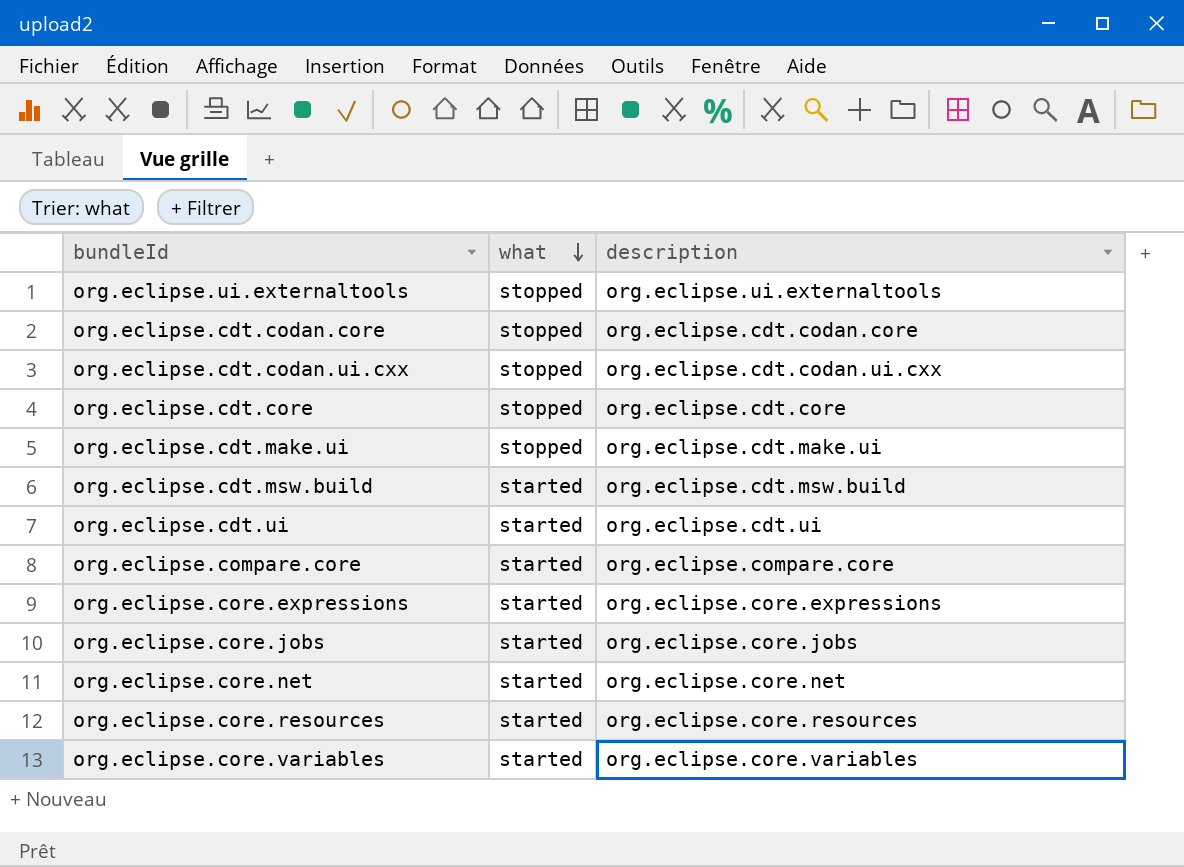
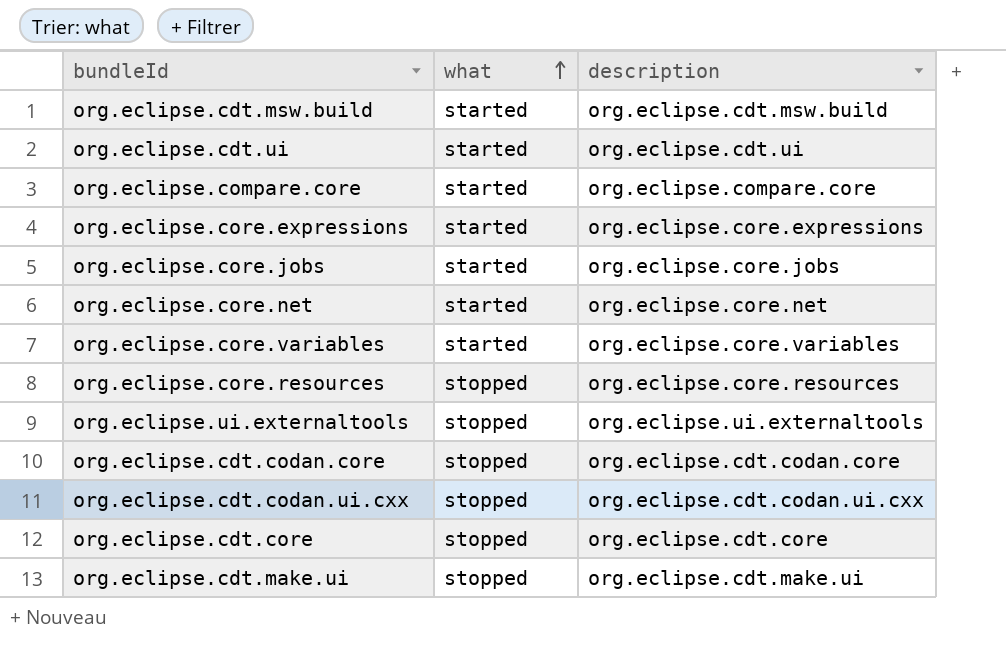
row order: what descending -> what ascending
org.eclipse.core.resources | what: started -> stopped

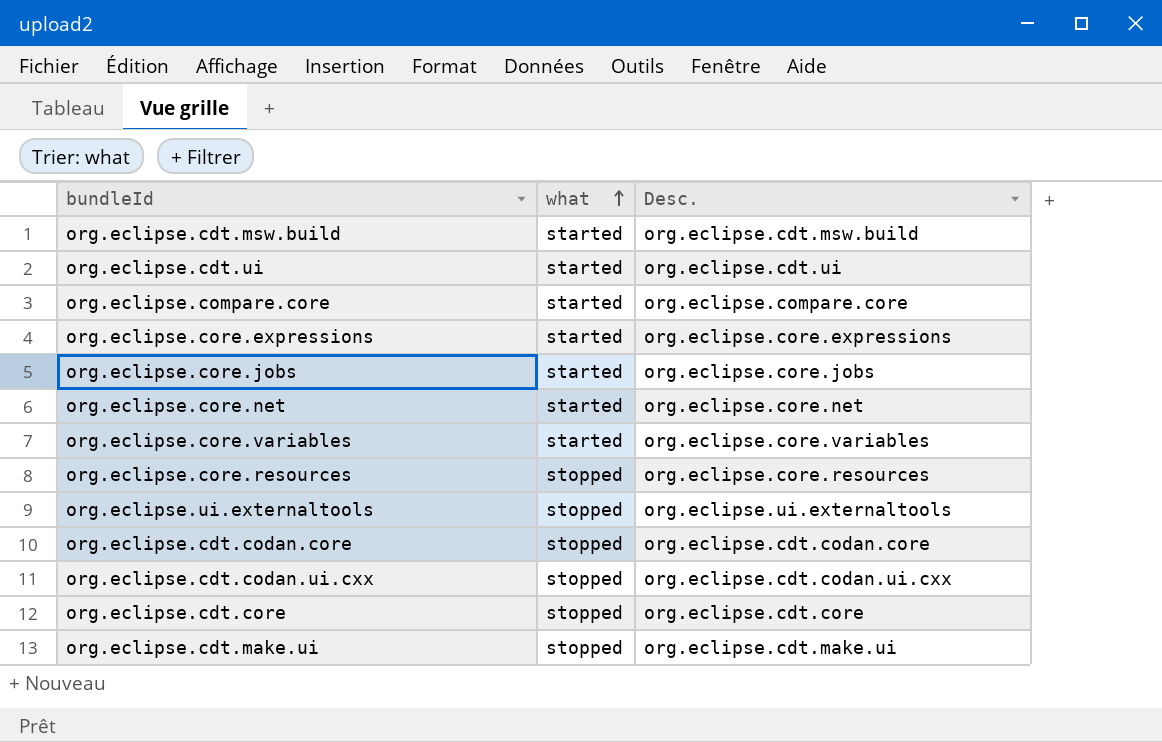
column name: description -> Desc.

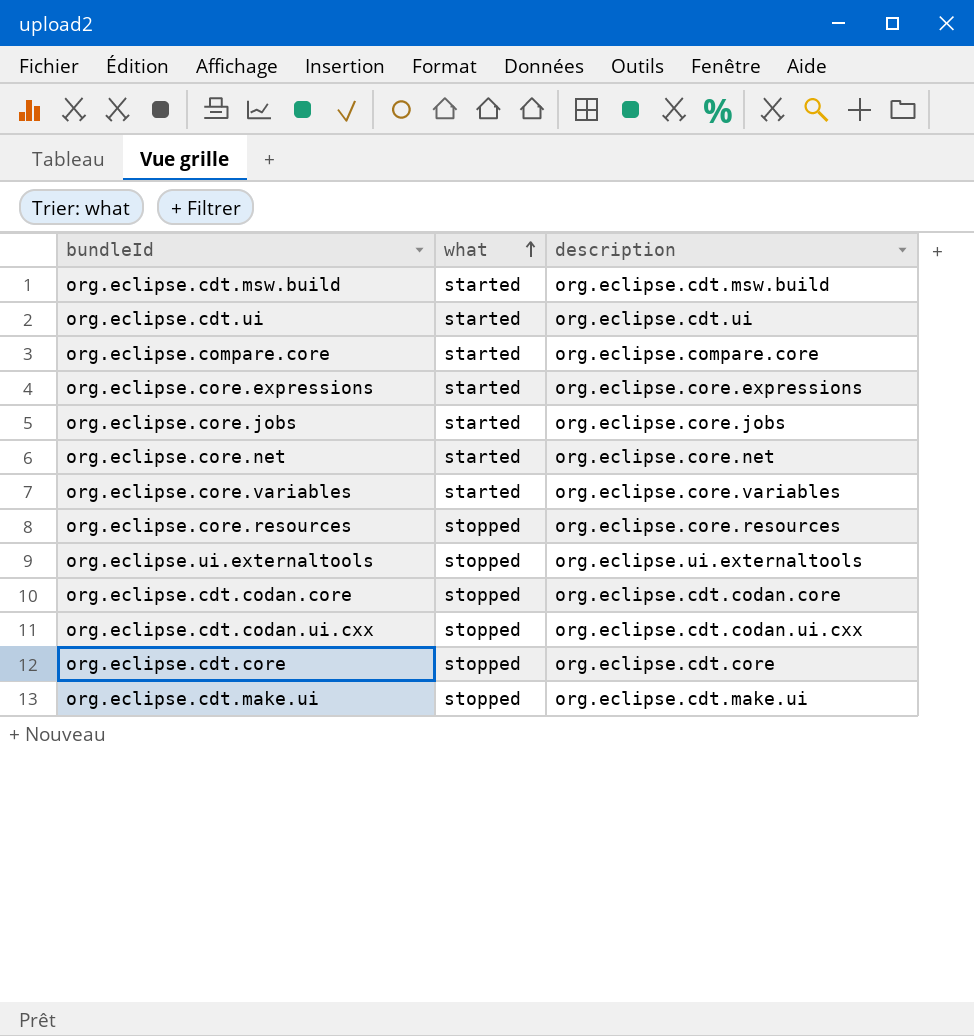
column name: Desc. -> description

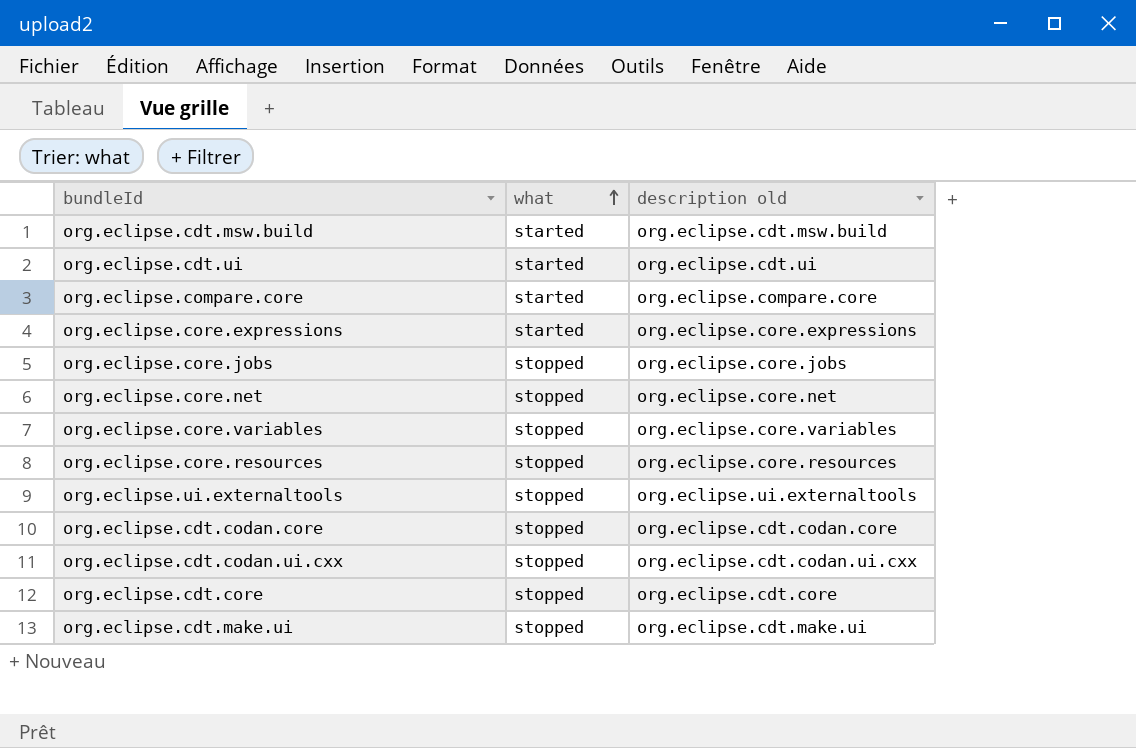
column name: description -> description old
org.eclipse.core.jobs | what: started -> stopped
org.eclipse.core.net | what: started -> stopped
org.eclipse.core.variables | what: started -> stopped

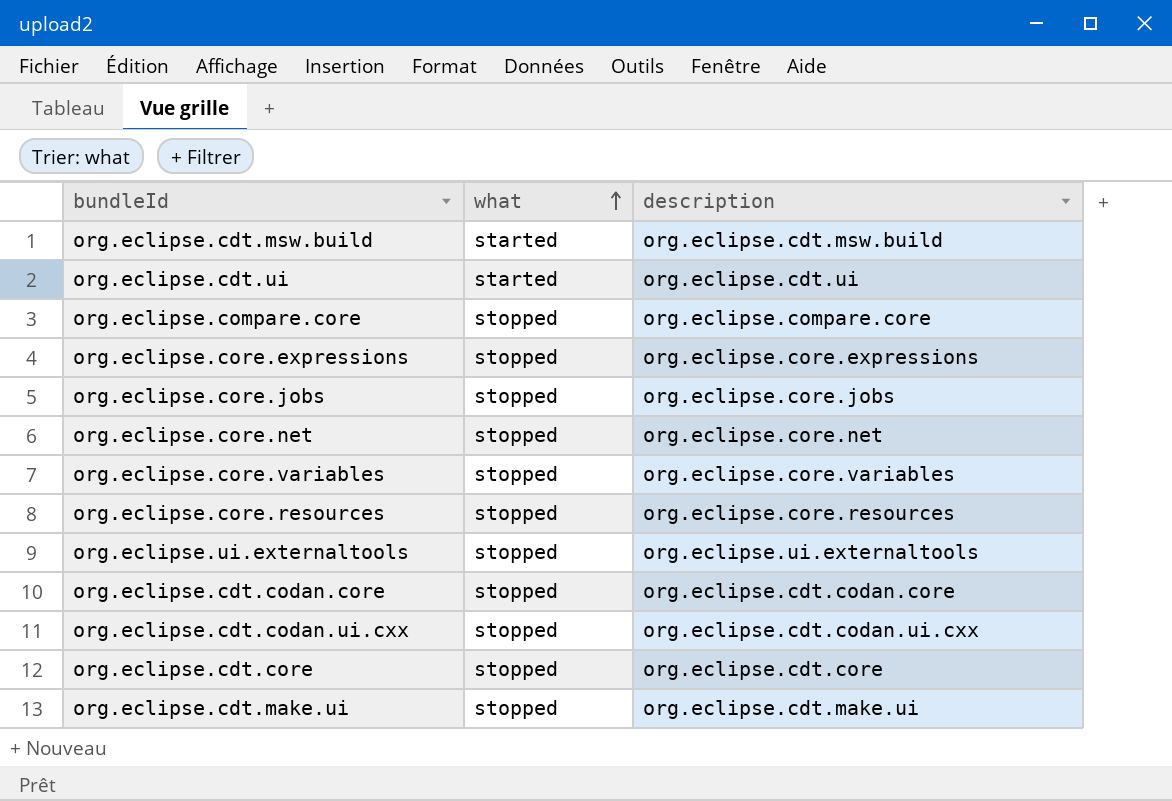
column name: description old -> description
org.eclipse.compare.core | what: started -> stopped
org.eclipse.core.expressions | what: started -> stopped

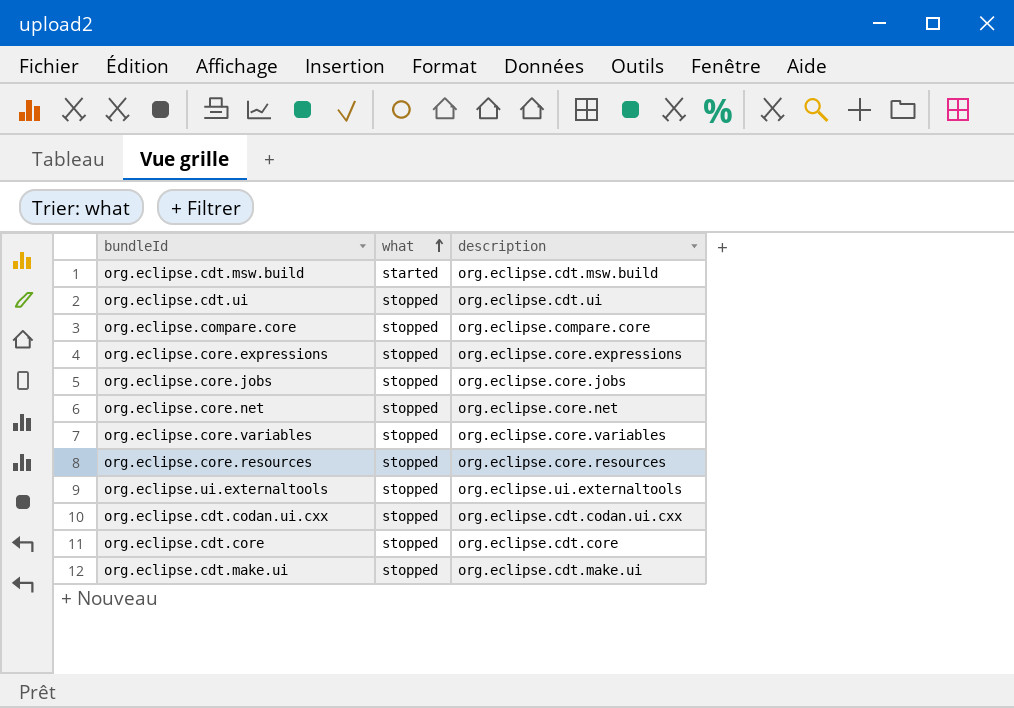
row org.eclipse.cdt.codan.core: stopped | org.eclipse.cdt.codan.core -> none
org.eclipse.cdt.ui | what: started -> stopped

